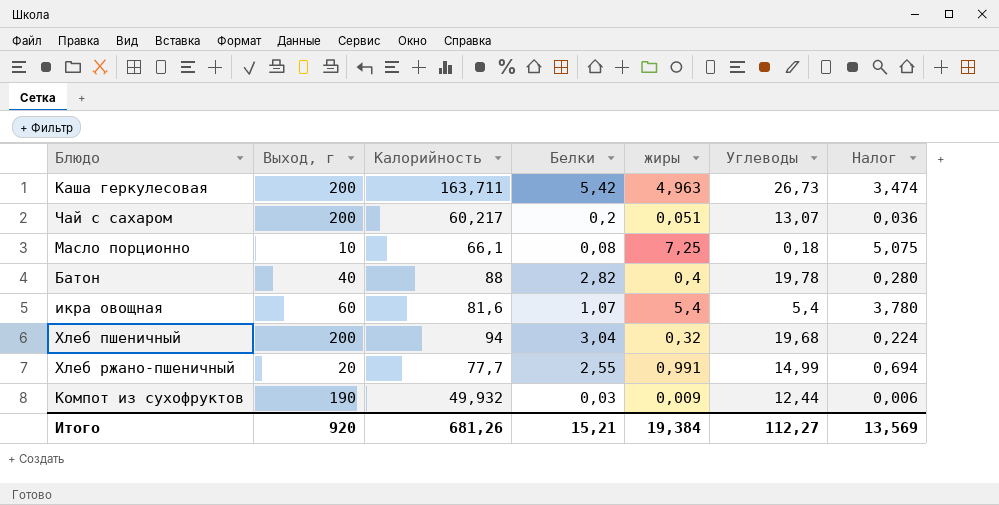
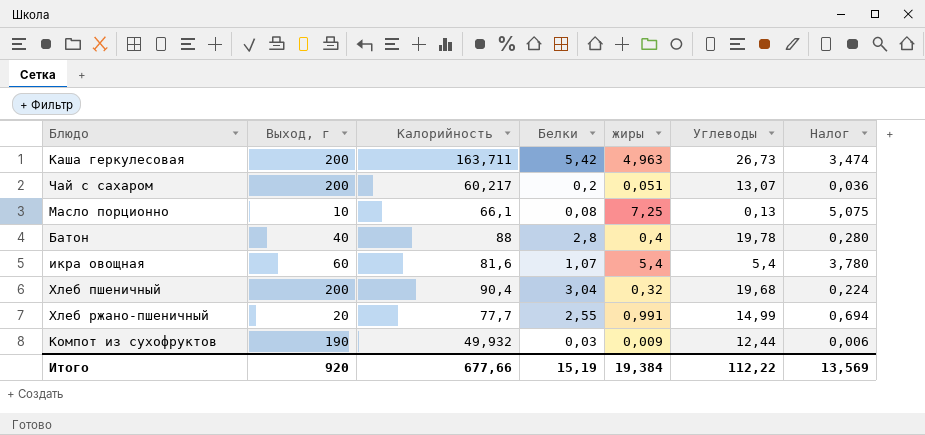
Масло порционно | Углеводы: 0,18 -> 0,13
Батон | Белки: 2,82 -> 2,8
Хлеб пшеничный | Калорийность: 94 -> 90,4
Итого | Калорийность: 681,26 -> 677,66
Итого | Белки: 15,21 -> 15,19
Итого | Углеводы: 112,27 -> 112,22

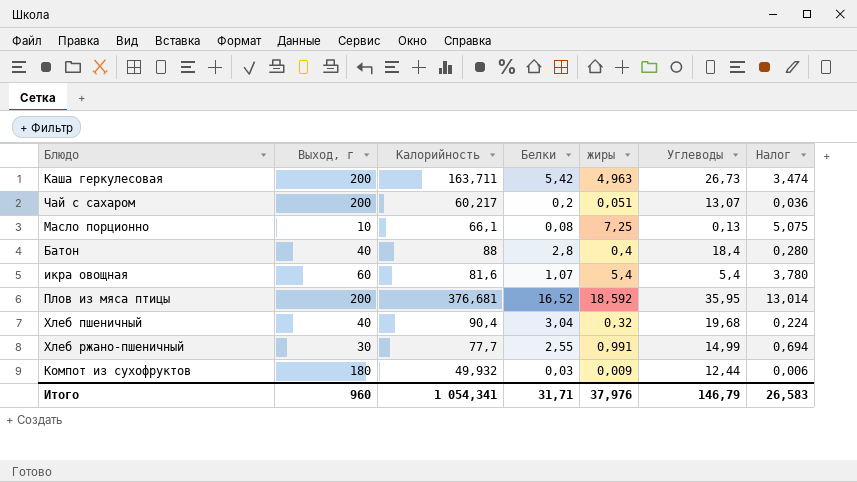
Батон | Углеводы: 19,78 -> 18,4
row Плов из мяса птицы: none -> 200 | 376,681 | 16,52 | 18,592 | 35,95 | 13,014
Хлеб пшеничный | Выход, г: 200 -> 40
Хлеб ржано-пшеничный | Выход, г: 20 -> 30
Компот из сухофруктов | Выход, г: 190 -> 180
Итого | Выход, г: 920 -> 960
Итого | Калорийность: 677,66 -> 1 054,341
Итого | Белки: 15,19 -> 31,71
Итого | жиры: 19,384 -> 37,976
Итого | Углеводы: 112,22 -> 146,79
Итого | Налог: 13,569 -> 26,583

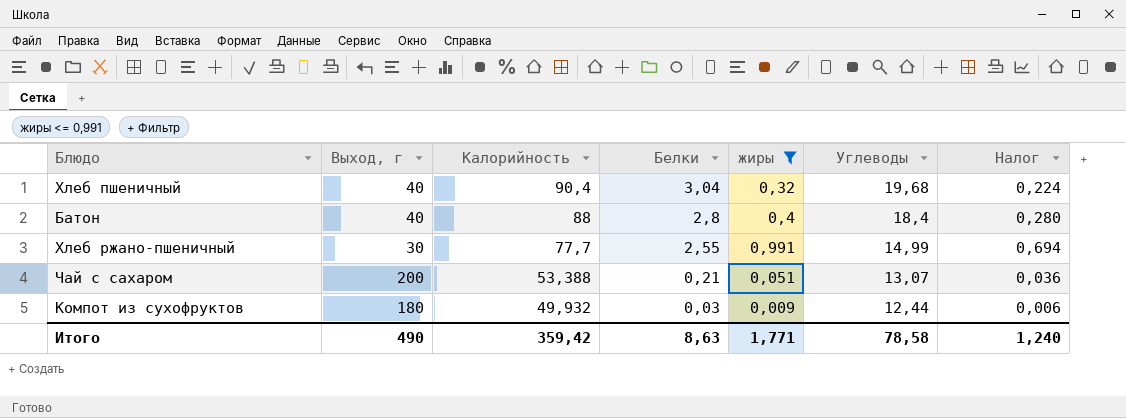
filter: none -> жиры <= 0,991
row order: none -> Калорийность descending
Чай с сахаром | Калорийность: 60,217 -> 53,388
Чай с сахаром | Белки: 0,2 -> 0,21
Итого | Выход, г: 960 -> 490
Итого | Калорийность: 1 054,341 -> 359,42
Итого | Белки: 31,71 -> 8,63
Итого | жиры: 37,976 -> 1,771
Итого | Углеводы: 146,79 -> 78,58
Итого | Налог: 26,583 -> 1,240

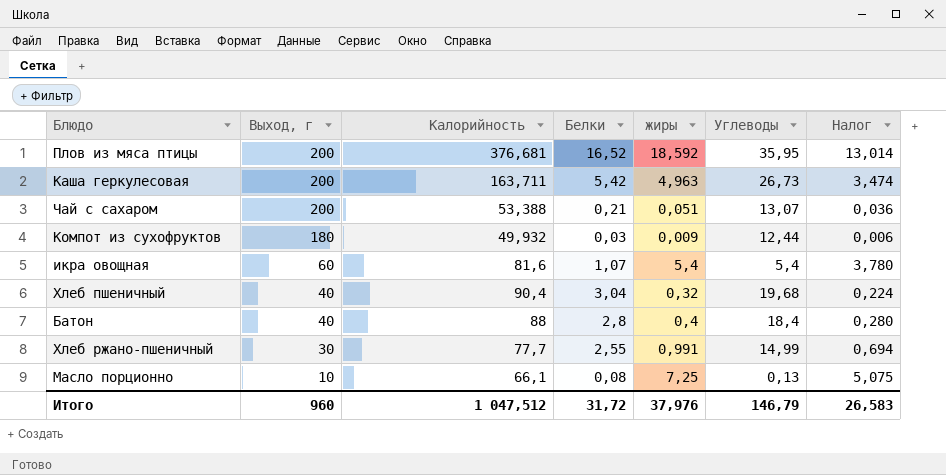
filter: жиры <= 0,991 -> none
row order: Калорийность descending -> Выход, г descending
Итого | Выход, г: 490 -> 960
Итого | Калорийность: 359,42 -> 1 047,512
Итого | Белки: 8,63 -> 31,72
Итого | жиры: 1,771 -> 37,976
Итого | Углеводы: 78,58 -> 146,79
Итого | Налог: 1,240 -> 26,583

